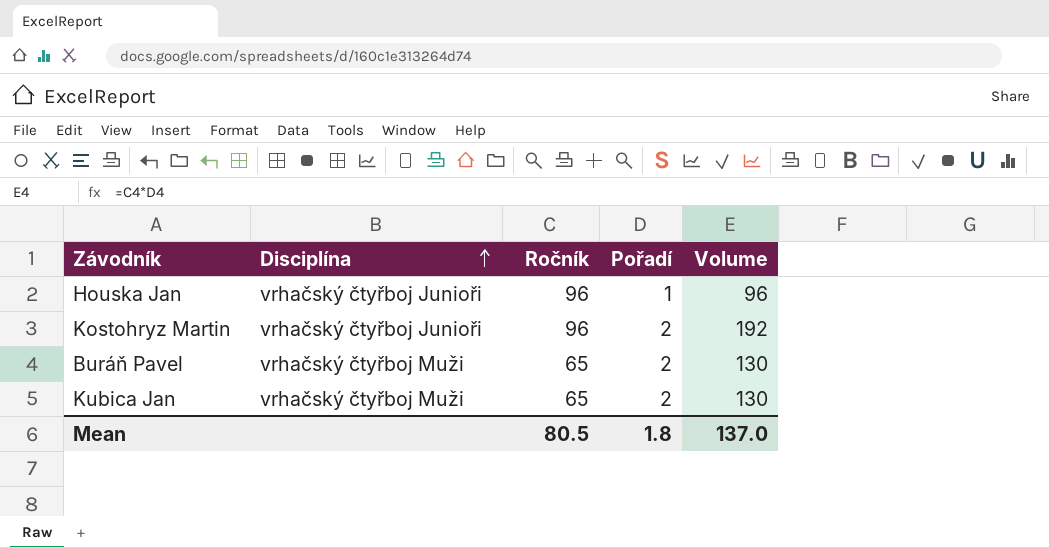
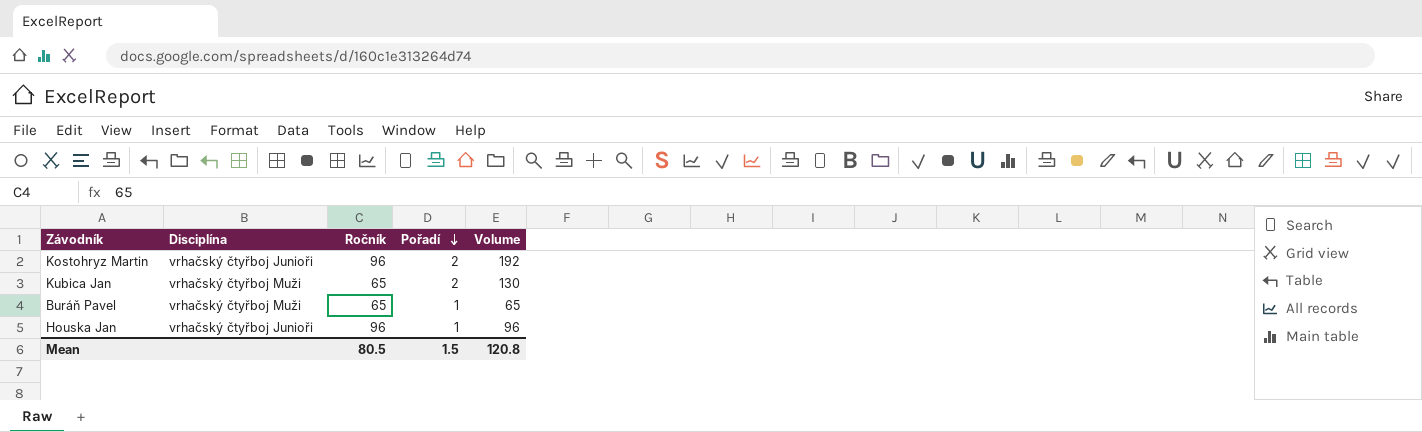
row order: Disciplína ascending -> Pořadí descending
Buráň Pavel | Pořadí: 2 -> 1
Buráň Pavel | Volume: 130 -> 65
Mean | Pořadí: 1.8 -> 1.5
Mean | Volume: 137.0 -> 120.8

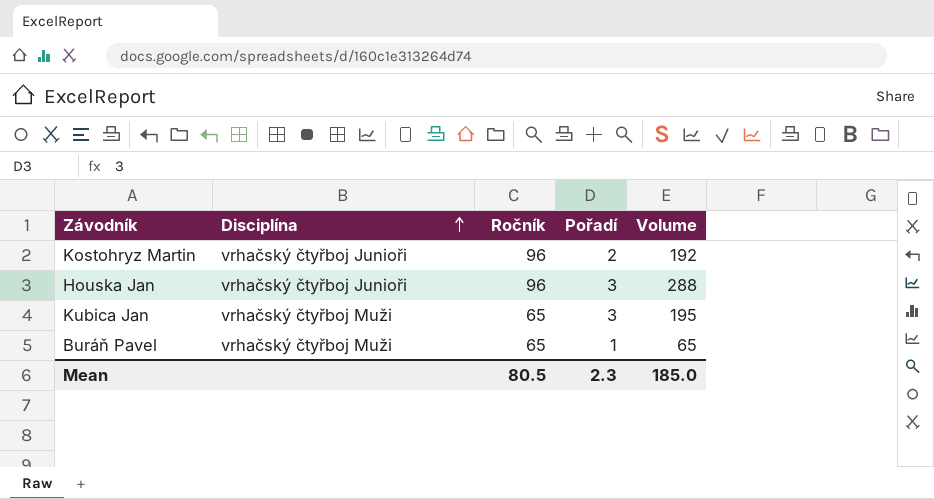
row order: Pořadí descending -> Disciplína ascending
Houska Jan | Pořadí: 1 -> 3
Houska Jan | Volume: 96 -> 288
Kubica Jan | Pořadí: 2 -> 3
Kubica Jan | Volume: 130 -> 195
Mean | Pořadí: 1.5 -> 2.3
Mean | Volume: 120.8 -> 185.0

